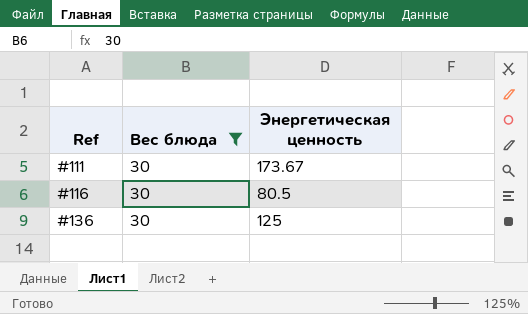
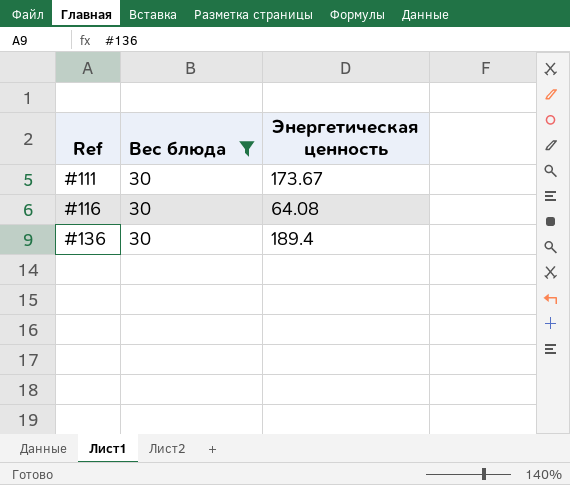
#116 | Энергетическая ценность: 80.5 -> 64.08
#136 | Энергетическая ценность: 125 -> 189.4

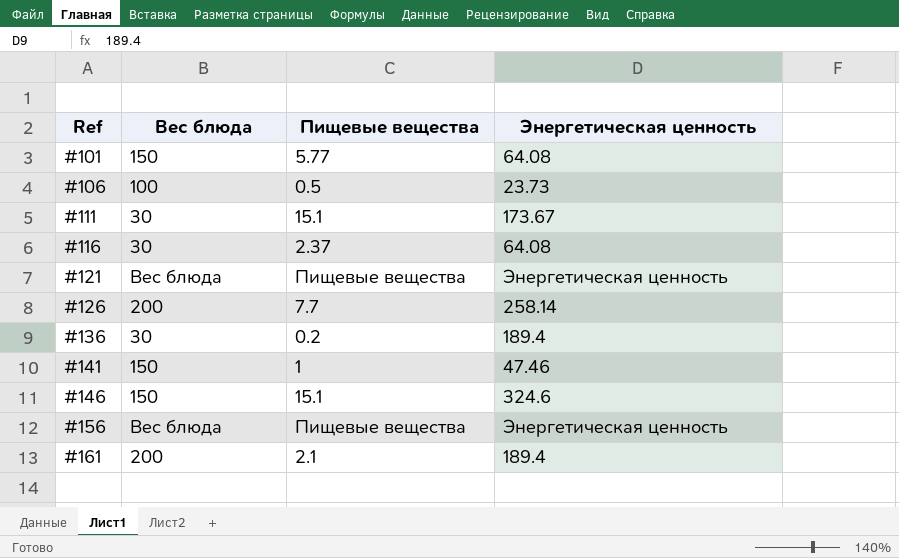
filter: Вес блюда = 30 -> none
column Пищевые вещества | position: none -> 3

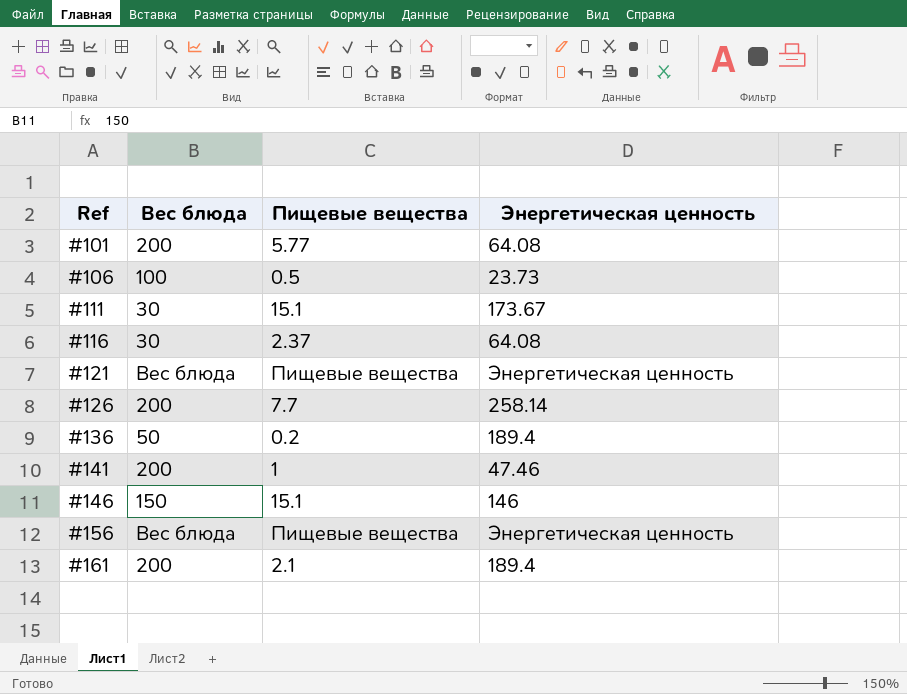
#101 | Вес блюда: 150 -> 200
#136 | Вес блюда: 30 -> 50
#141 | Вес блюда: 150 -> 200
#146 | Энергетическая ценность: 324.6 -> 146

